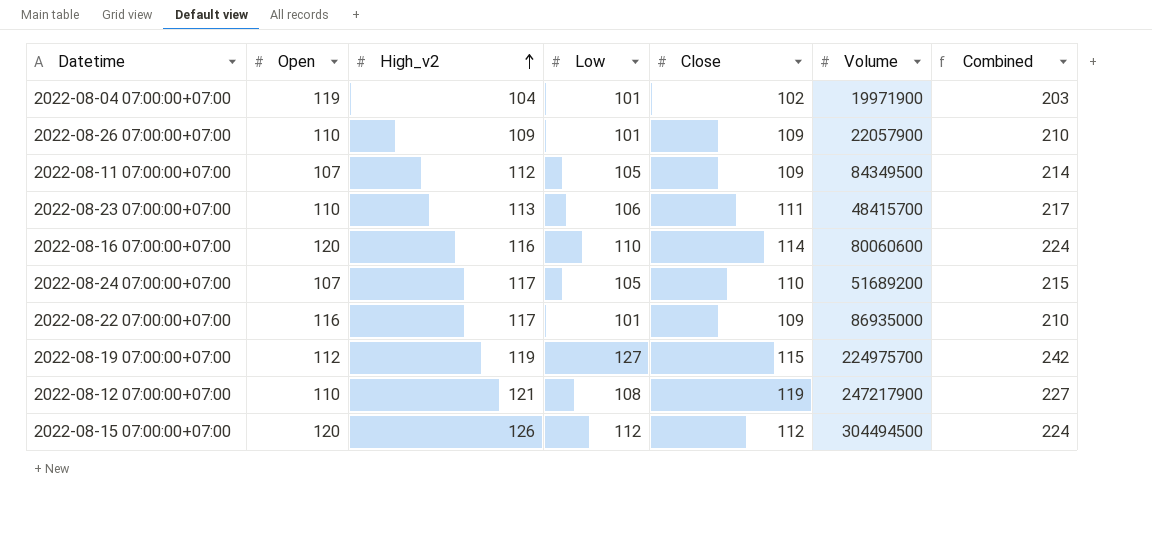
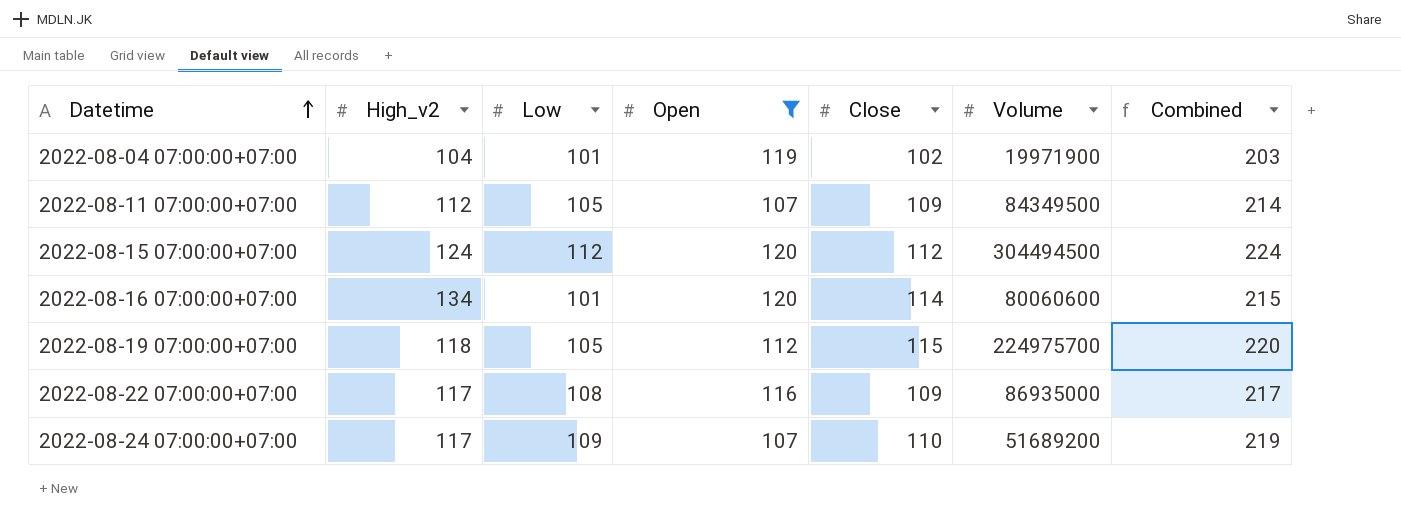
filter: none -> Open != 110
row order: High_v2 ascending -> Datetime ascending
column Open | position: 2 -> 4
2022-08-15 07:00:00+07:00 | High_v2: 126 -> 124
2022-08-16 07:00:00+07:00 | High_v2: 116 -> 134
2022-08-16 07:00:00+07:00 | Low: 110 -> 101
2022-08-16 07:00:00+07:00 | Combined: 224 -> 215
2022-08-19 07:00:00+07:00 | High_v2: 119 -> 118
2022-08-19 07:00:00+07:00 | Low: 127 -> 105
2022-08-19 07:00:00+07:00 | Combined: 242 -> 220
2022-08-22 07:00:00+07:00 | Low: 101 -> 108
2022-08-22 07:00:00+07:00 | Combined: 210 -> 217
2022-08-24 07:00:00+07:00 | Low: 105 -> 109
2022-08-24 07:00:00+07:00 | Combined: 215 -> 219

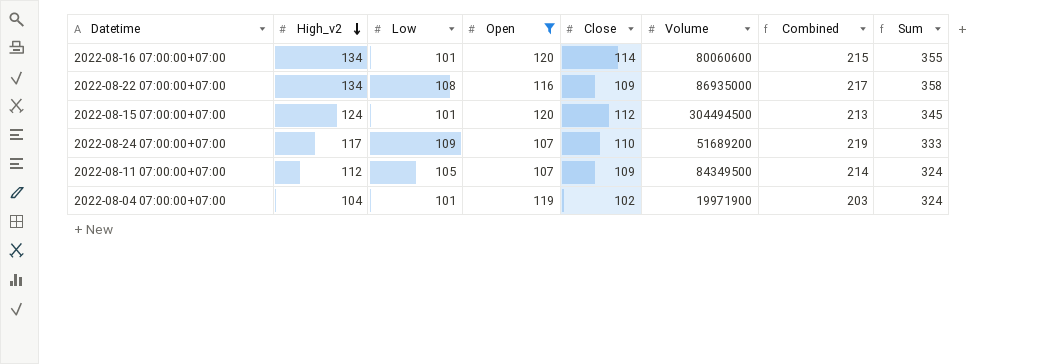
row order: Datetime ascending -> High_v2 descending
column Sum | formula: none -> [High_v2] + [Low] + [Open]
row 2022-08-19 07:00:00+07:00: 118 | 105 | 112 | 115 | 224975700 | 220 -> none
2022-08-22 07:00:00+07:00 | High_v2: 117 -> 134
2022-08-15 07:00:00+07:00 | Low: 112 -> 101
2022-08-15 07:00:00+07:00 | Combined: 224 -> 213

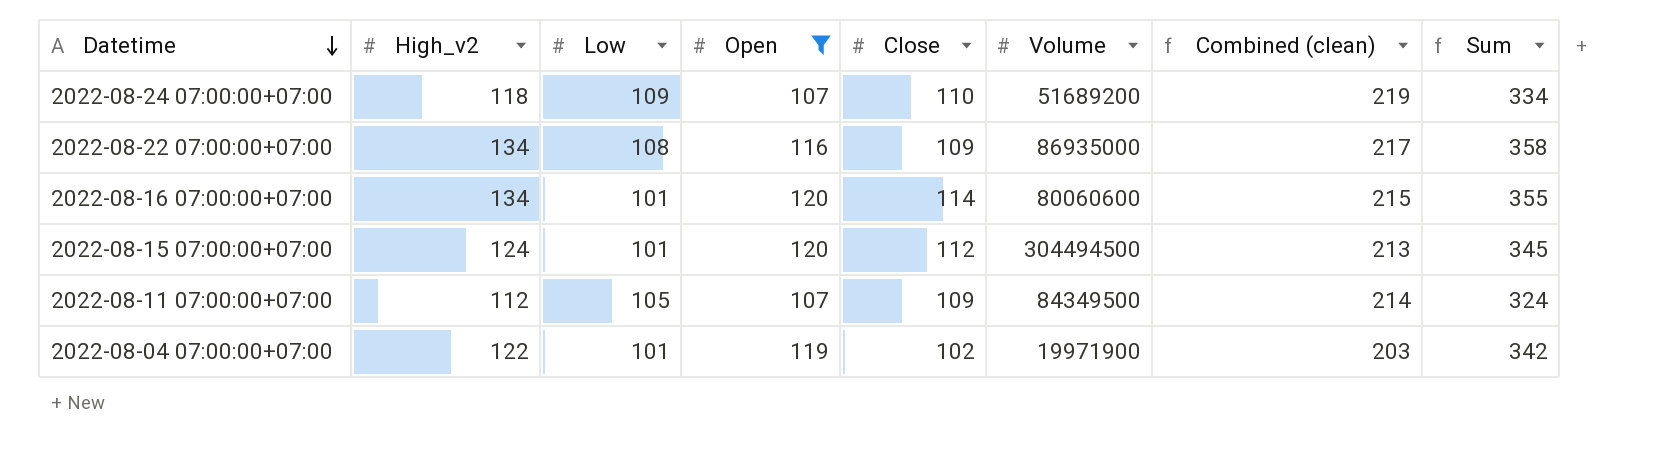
row order: High_v2 descending -> Datetime descending
column name: Combined -> Combined (clean)
2022-08-24 07:00:00+07:00 | High_v2: 117 -> 118
2022-08-24 07:00:00+07:00 | Sum: 333 -> 334
2022-08-04 07:00:00+07:00 | High_v2: 104 -> 122
2022-08-04 07:00:00+07:00 | Sum: 324 -> 342

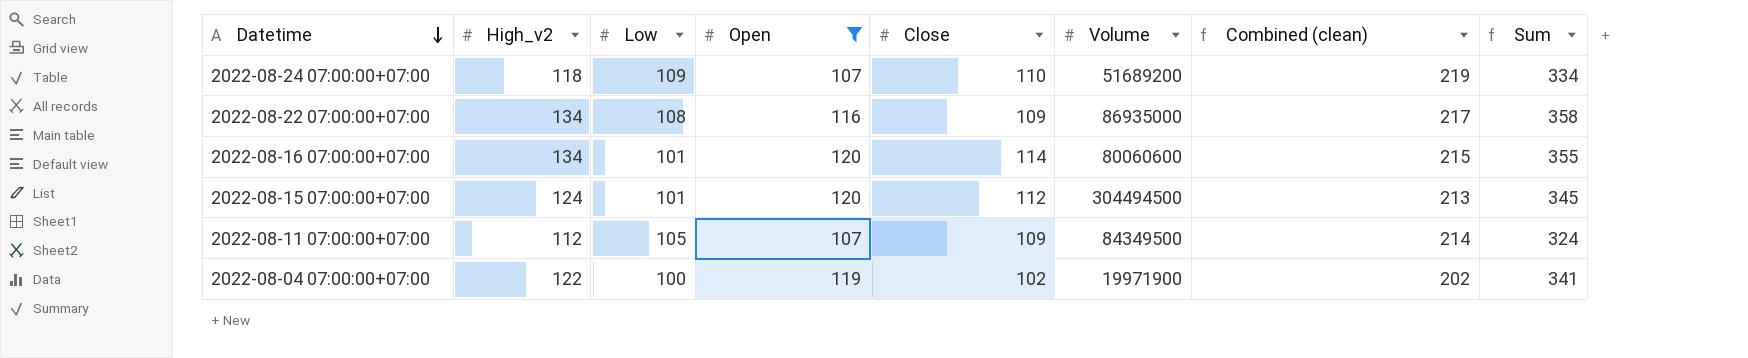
2022-08-04 07:00:00+07:00 | Low: 101 -> 100
2022-08-04 07:00:00+07:00 | Combined (clean): 203 -> 202
2022-08-04 07:00:00+07:00 | Sum: 342 -> 341

